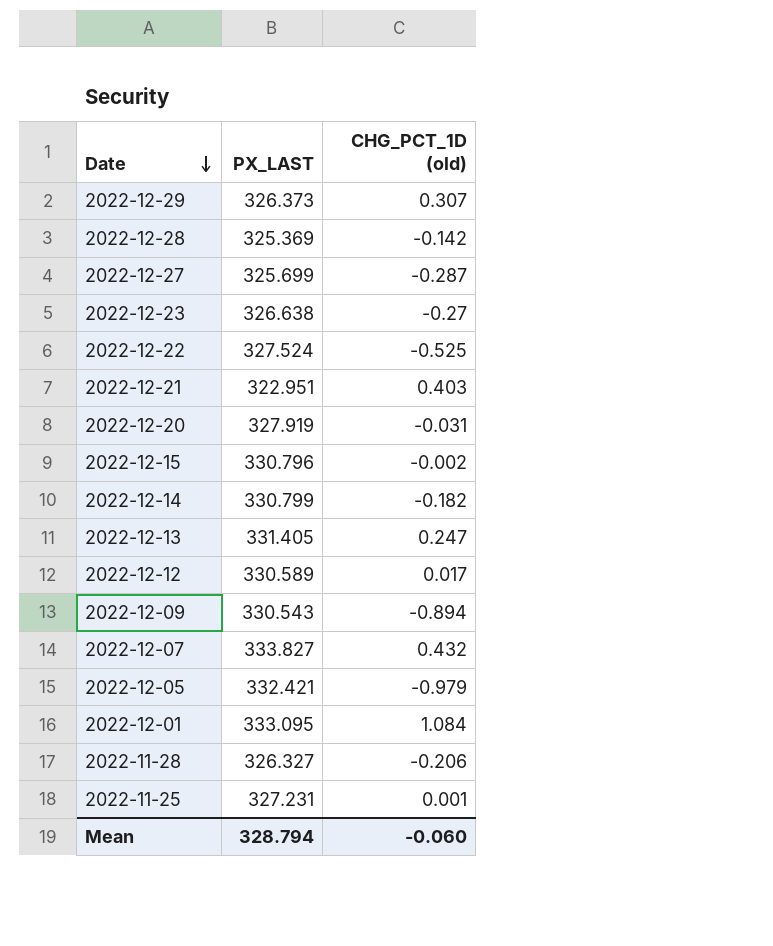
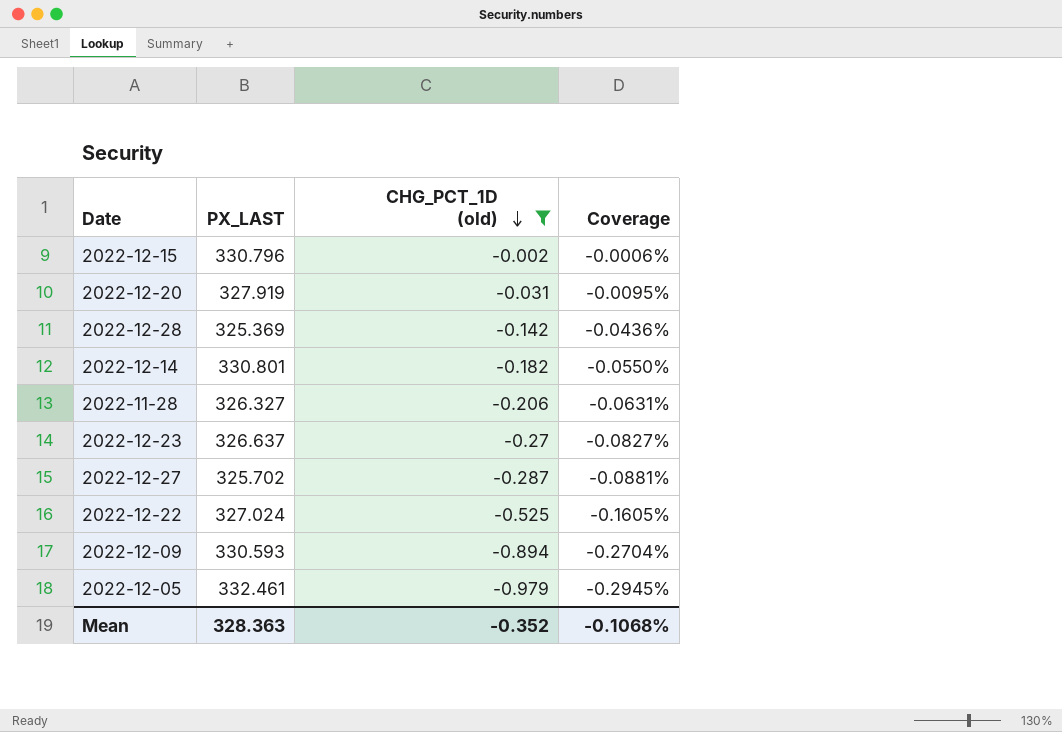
filter: none -> CHG_PCT_1D (old) <= -0.002
row order: Date descending -> CHG_PCT_1D (old) descending
column Coverage | formula: none -> [CHG_PCT_1D (old)] / [PX_LAST]
2022-12-14 | PX_LAST: 330.799 -> 330.801
2022-12-23 | PX_LAST: 326.638 -> 326.637
2022-12-27 | PX_LAST: 325.699 -> 325.702
2022-12-22 | PX_LAST: 327.524 -> 327.024
2022-12-09 | PX_LAST: 330.543 -> 330.593
2022-12-05 | PX_LAST: 332.421 -> 332.461
Mean | PX_LAST: 328.794 -> 328.363
Mean | CHG_PCT_1D (old): -0.060 -> -0.352

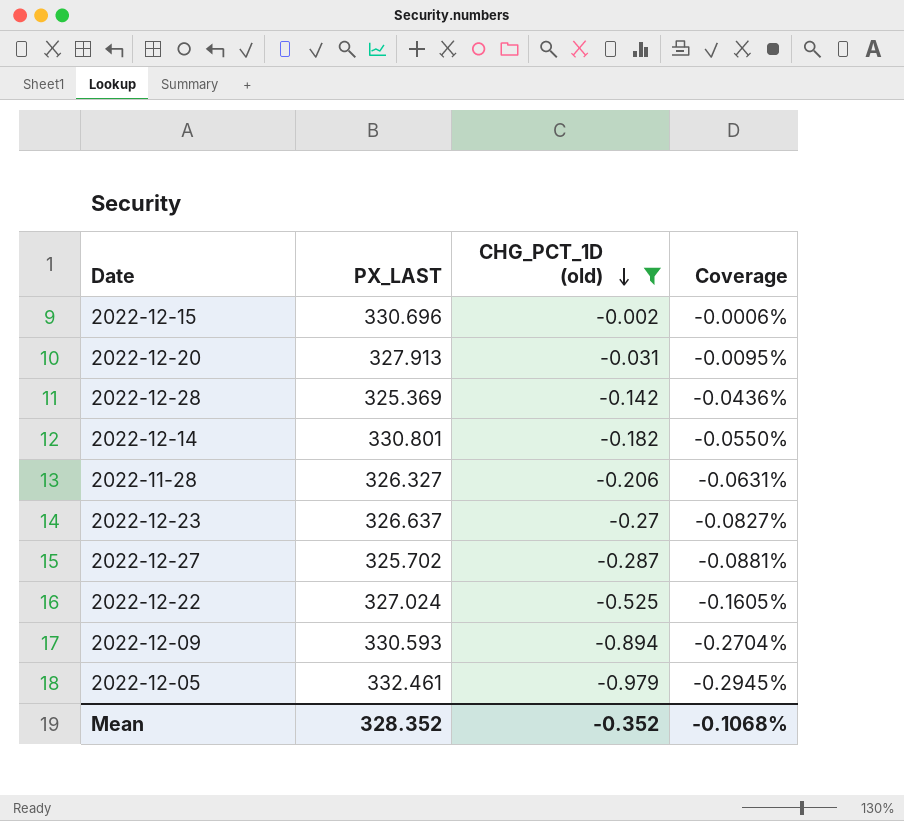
2022-12-15 | PX_LAST: 330.796 -> 330.696
2022-12-20 | PX_LAST: 327.919 -> 327.913
Mean | PX_LAST: 328.363 -> 328.352

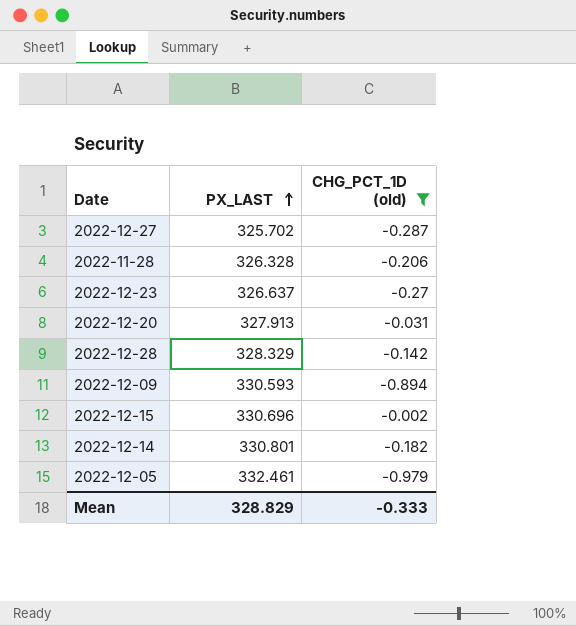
row order: CHG_PCT_1D (old) descending -> PX_LAST ascending
column Coverage | formula: [CHG_PCT_1D (old)] / [PX_LAST] -> none
row 2022-12-22: 327.024 | -0.525 | -0.1605% -> none
2022-11-28 | PX_LAST: 326.327 -> 326.328
2022-12-28 | PX_LAST: 325.369 -> 328.329
Mean | PX_LAST: 328.352 -> 328.829
Mean | CHG_PCT_1D (old): -0.352 -> -0.333

